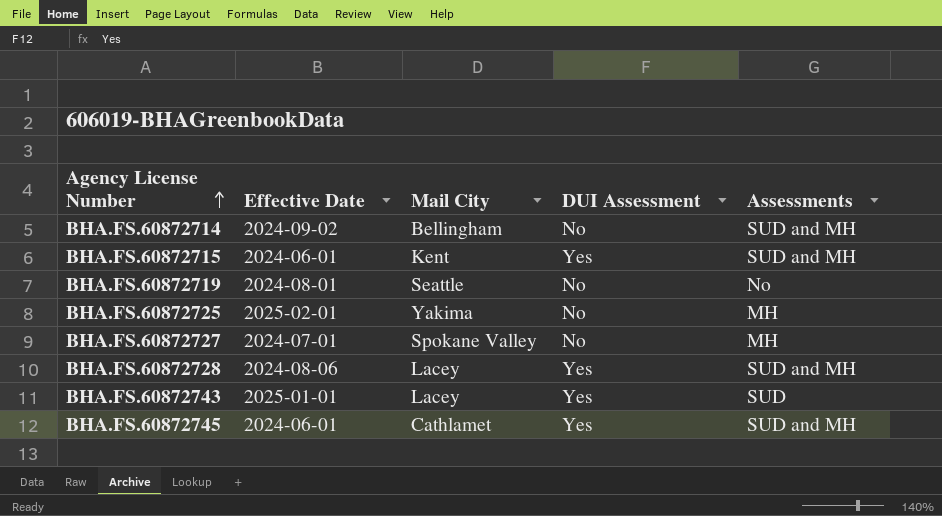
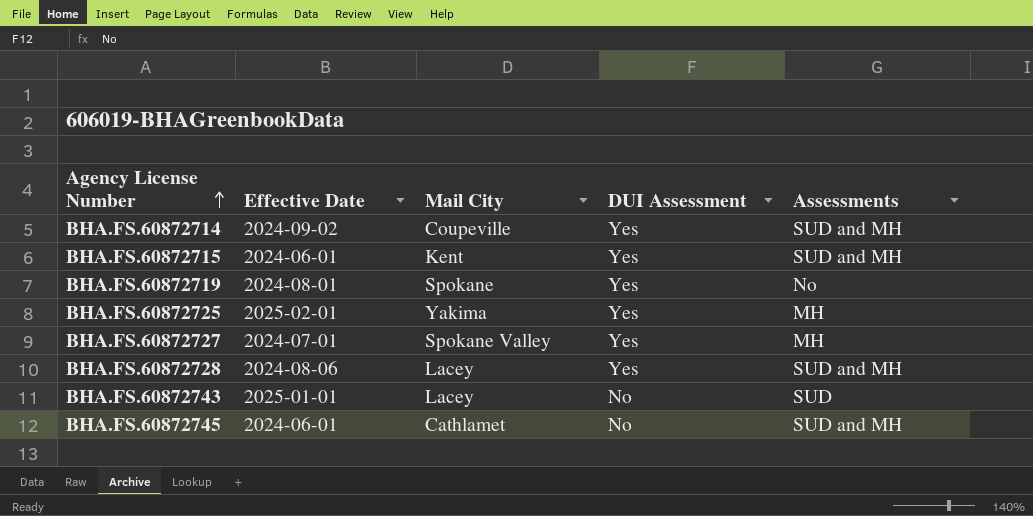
BHA.FS.60872714 | Mail City: Bellingham -> Coupeville
BHA.FS.60872714 | DUI Assessment: No -> Yes
BHA.FS.60872719 | Mail City: Seattle -> Spokane
BHA.FS.60872719 | DUI Assessment: No -> Yes
BHA.FS.60872725 | DUI Assessment: No -> Yes
BHA.FS.60872727 | DUI Assessment: No -> Yes
BHA.FS.60872743 | DUI Assessment: Yes -> No
BHA.FS.60872745 | DUI Assessment: Yes -> No

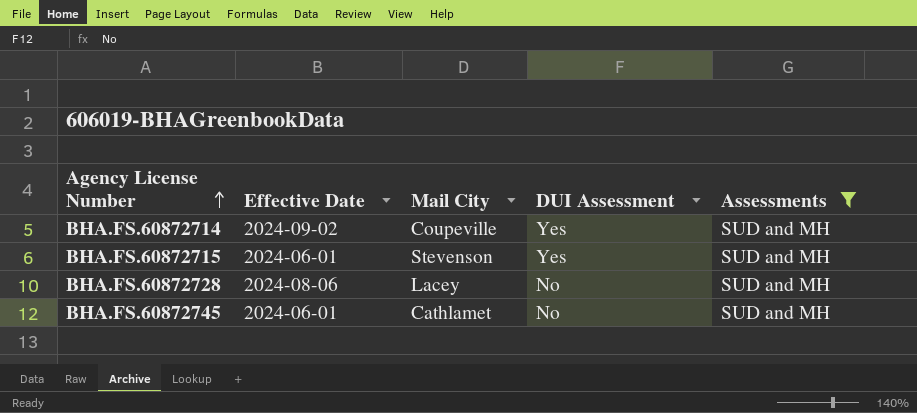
filter: none -> Assessments = SUD and MH
BHA.FS.60872715 | Mail City: Kent -> Stevenson
BHA.FS.60872728 | DUI Assessment: Yes -> No

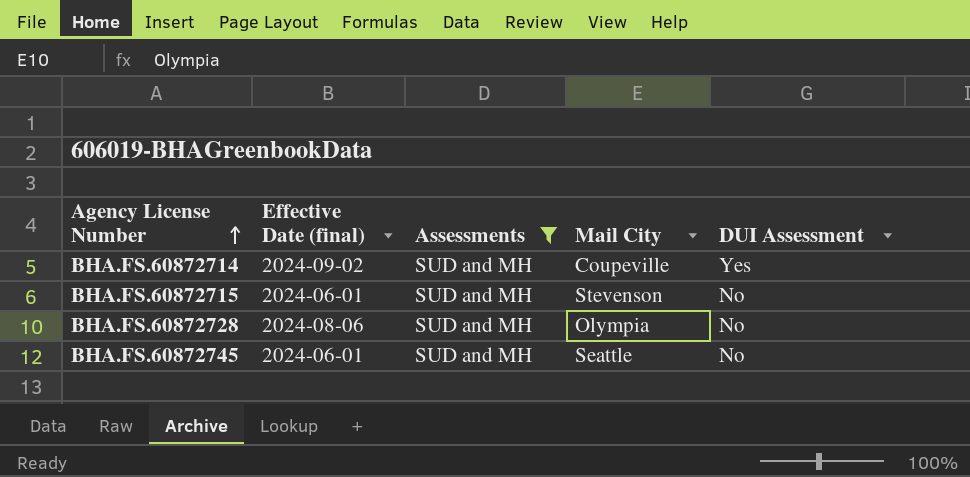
column name: Effective Date -> Effective Date (final)
column Assessments | position: 5 -> 3
BHA.FS.60872715 | DUI Assessment: Yes -> No
BHA.FS.60872728 | Mail City: Lacey -> Olympia
BHA.FS.60872745 | Mail City: Cathlamet -> Seattle

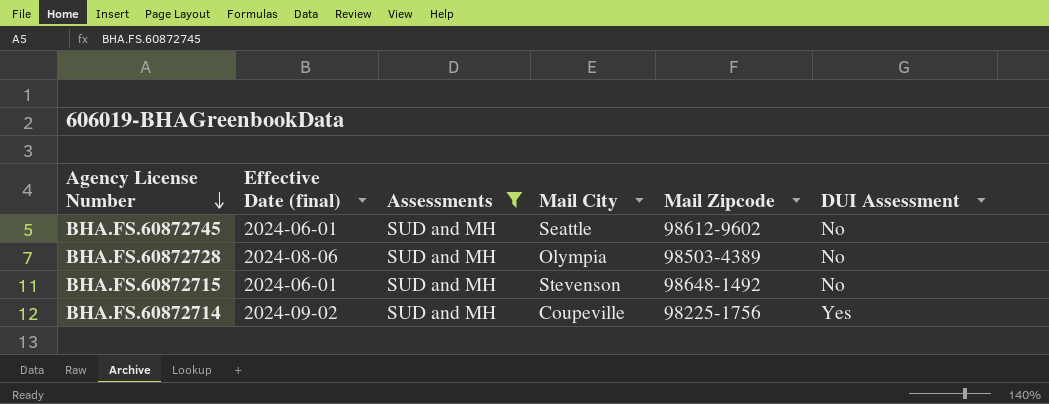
row order: Agency License Number ascending -> Agency License Number descending
column Mail Zipcode | position: none -> 5

